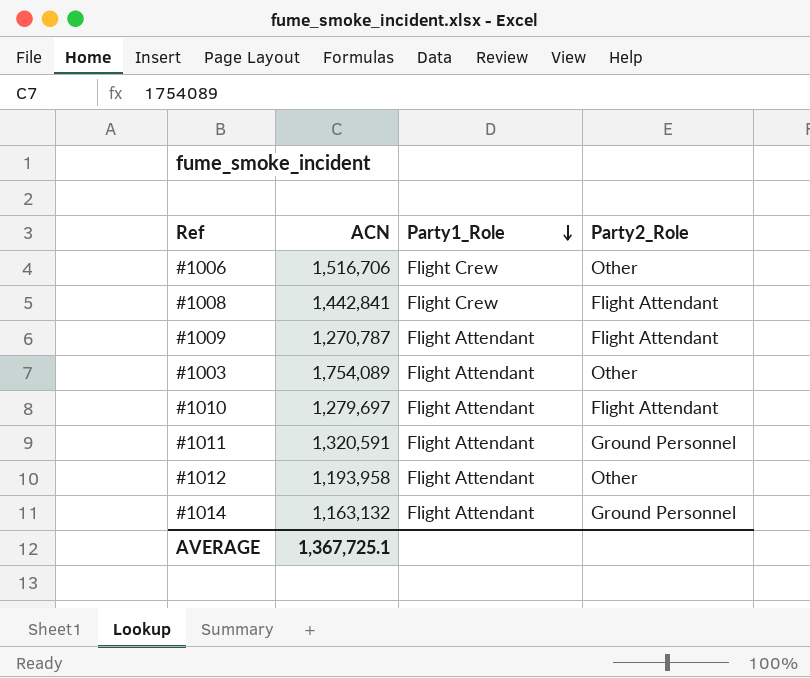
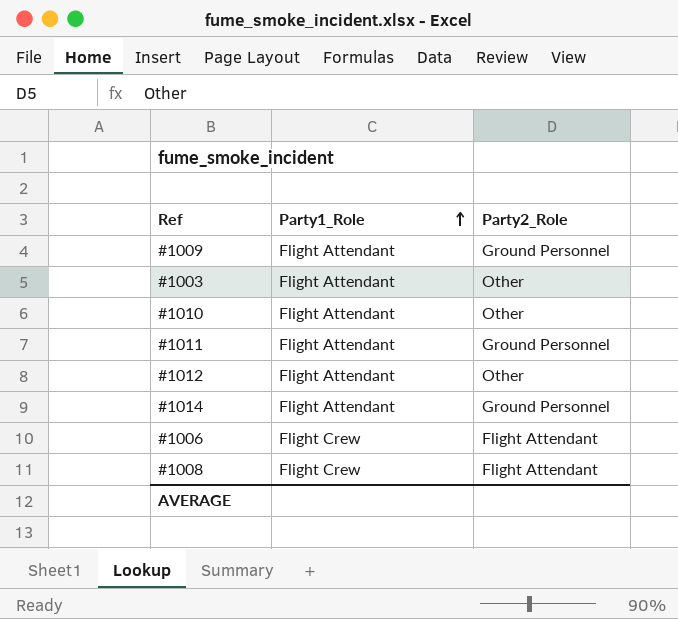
row order: Party1_Role descending -> Party1_Role ascending
column ACN | position: 2 -> none
#1009 | Party2_Role: Flight Attendant -> Ground Personnel
#1010 | Party2_Role: Flight Attendant -> Other
#1006 | Party2_Role: Other -> Flight Attendant

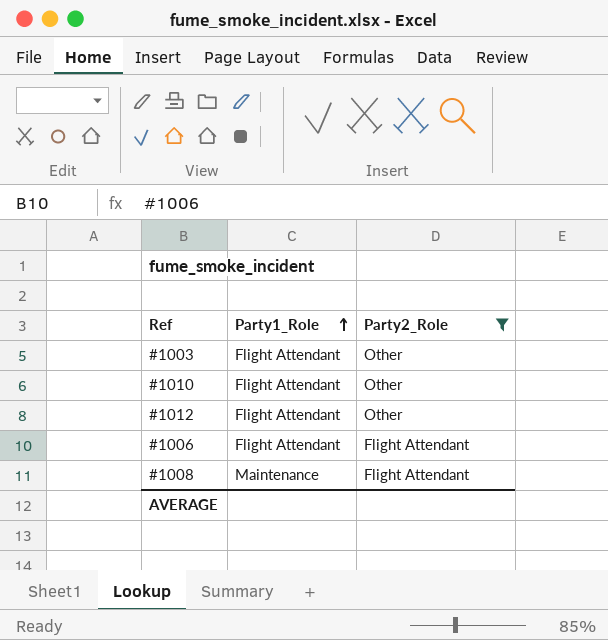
filter: none -> Party2_Role != Ground Personnel
#1006 | Party1_Role: Flight Crew -> Flight Attendant
#1008 | Party1_Role: Flight Crew -> Maintenance

